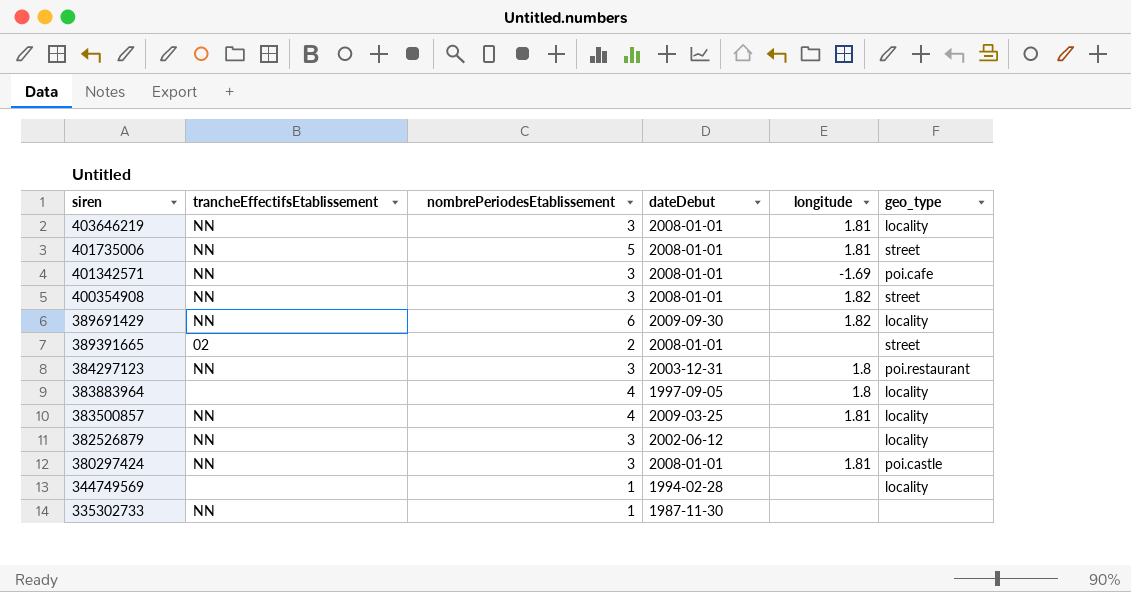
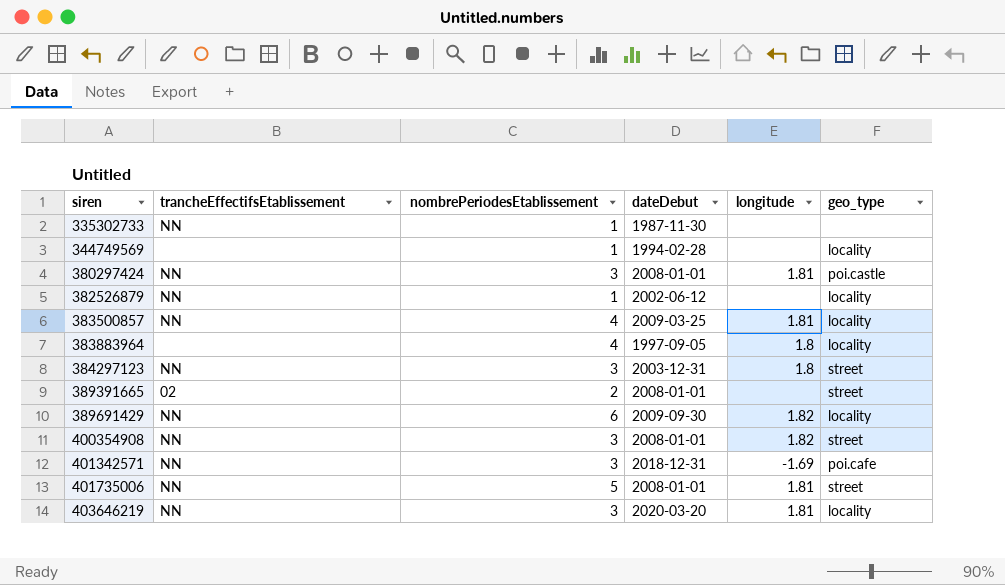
row order: siren descending -> siren ascending
382526879 | nombrePeriodesEtablissement: 3 -> 1
384297123 | geo_type: poi.restaurant -> street
401342571 | dateDebut: 2008-01-01 -> 2018-12-31
403646219 | dateDebut: 2008-01-01 -> 2020-03-20

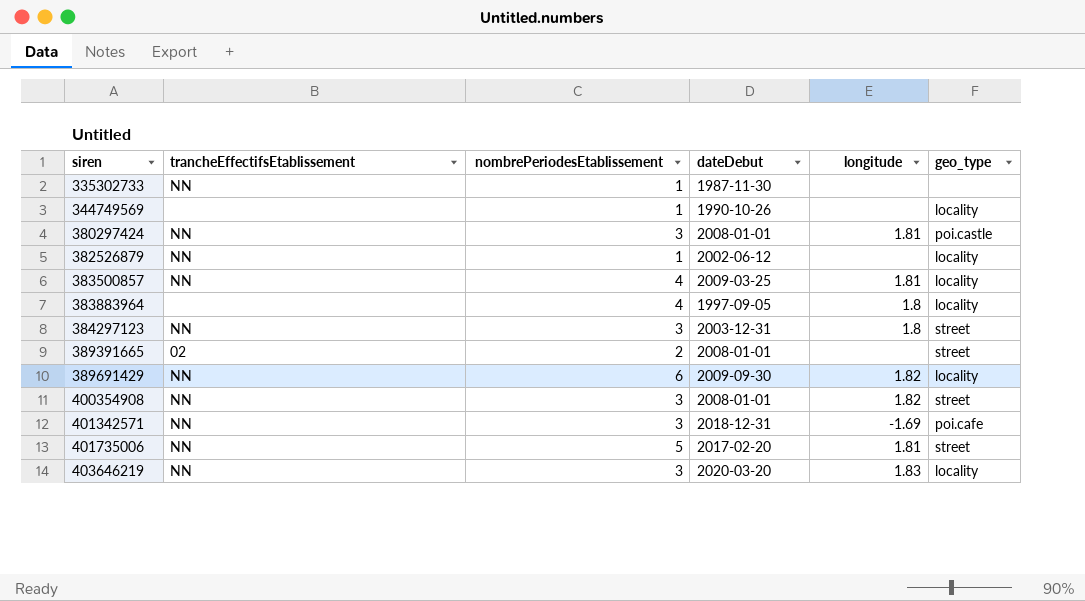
344749569 | dateDebut: 1994-02-28 -> 1990-10-26
401735006 | dateDebut: 2008-01-01 -> 2017-02-20
403646219 | longitude: 1.81 -> 1.83

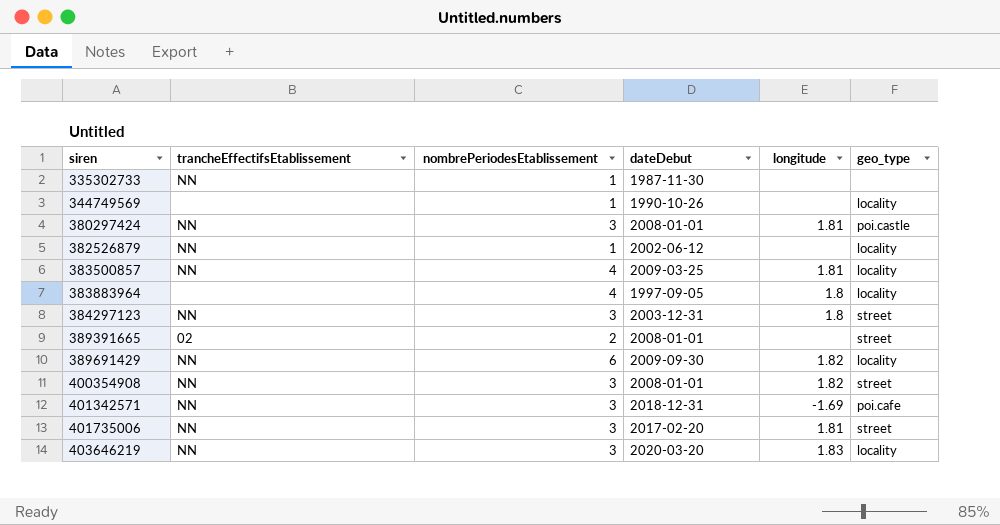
401735006 | nombrePeriodesEtablissement: 5 -> 3

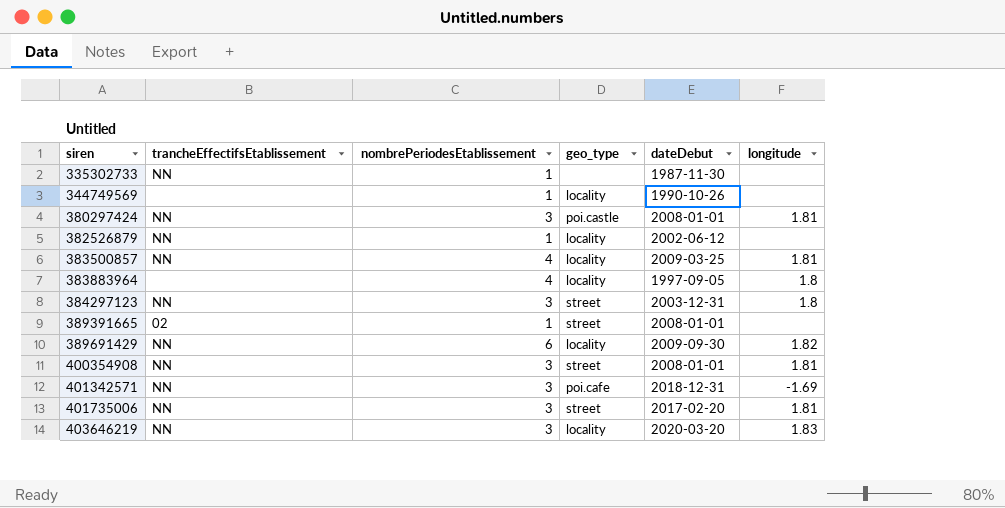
column geo_type | position: 6 -> 4
389391665 | nombrePeriodesEtablissement: 2 -> 1
400354908 | longitude: 1.82 -> 1.81

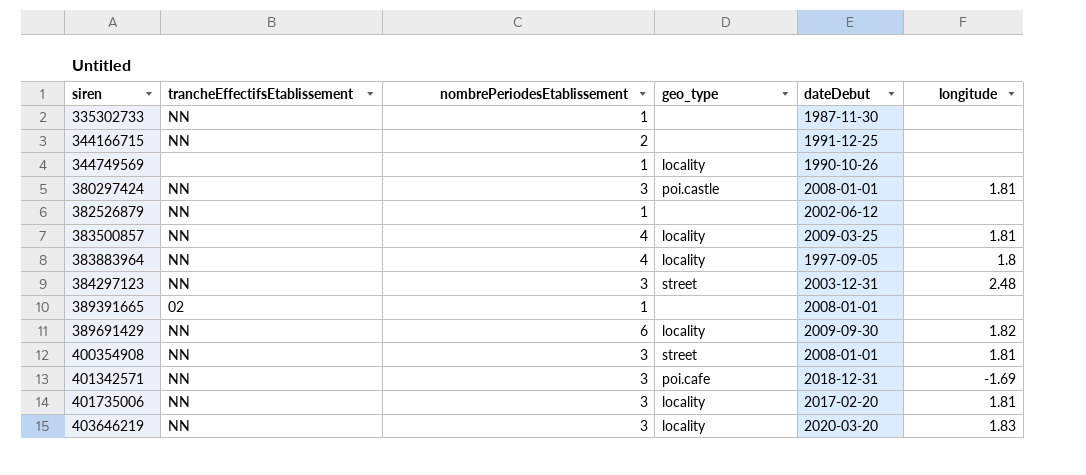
row 344166715: none -> NN | 2 | none | 1991-12-25 | none
382526879 | geo_type: locality -> none
383883964 | trancheEffectifsEtablissement: none -> NN
384297123 | longitude: 1.8 -> 2.48
389391665 | geo_type: street -> none
401735006 | geo_type: street -> locality

